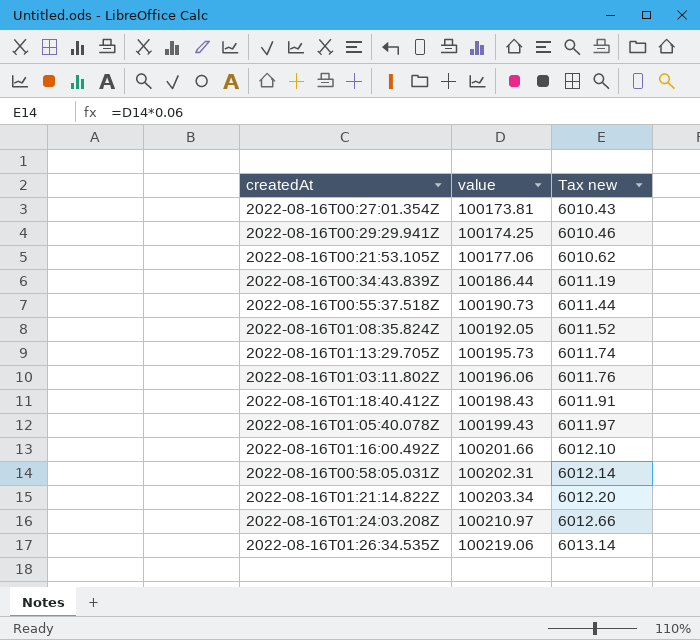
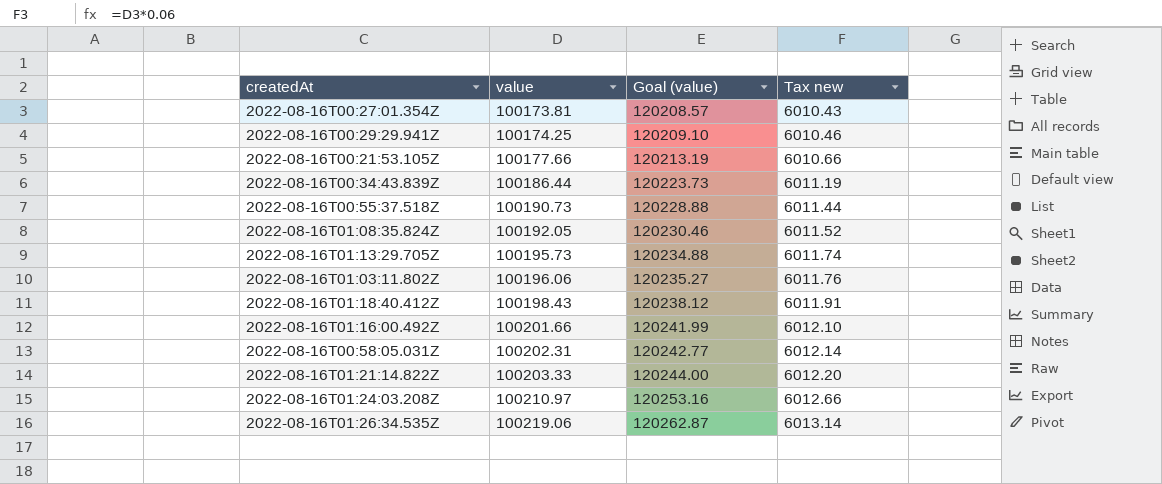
column Goal (value) | formula: none -> [value] * 1.2
row 2022-08-16T01:05:40.078Z: 100199.43 | 6011.97 -> none
2022-08-16T00:21:53.105Z | value: 100177.06 -> 100177.66
2022-08-16T00:21:53.105Z | Tax new: 6010.62 -> 6010.66
2022-08-16T01:21:14.822Z | value: 100203.34 -> 100203.33

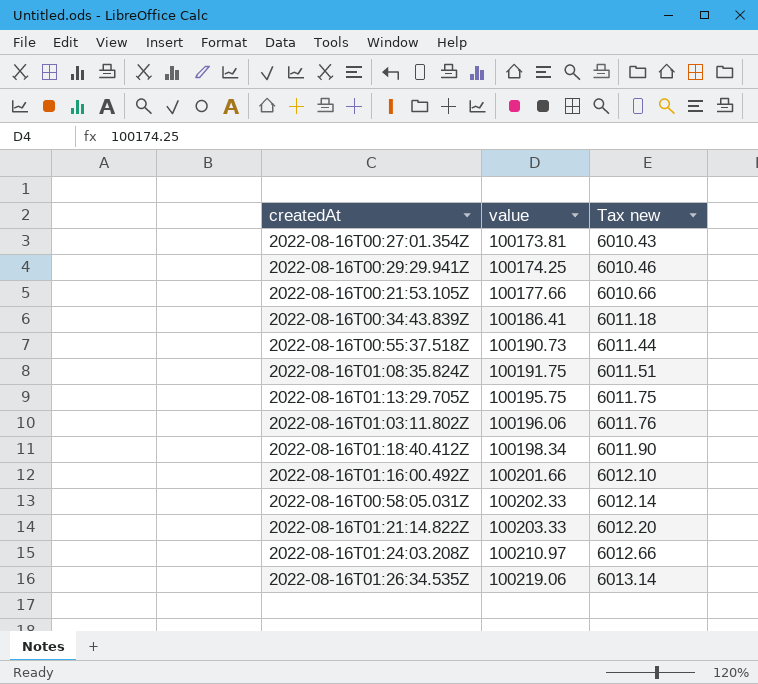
column Goal (value) | formula: [value] * 1.2 -> none
2022-08-16T00:34:43.839Z | value: 100186.44 -> 100186.41
2022-08-16T00:34:43.839Z | Tax new: 6011.19 -> 6011.18
2022-08-16T01:08:35.824Z | value: 100192.05 -> 100191.75
2022-08-16T01:08:35.824Z | Tax new: 6011.52 -> 6011.51
2022-08-16T01:13:29.705Z | value: 100195.73 -> 100195.75
2022-08-16T01:13:29.705Z | Tax new: 6011.74 -> 6011.75
2022-08-16T01:18:40.412Z | value: 100198.43 -> 100198.34
2022-08-16T01:18:40.412Z | Tax new: 6011.91 -> 6011.90
2022-08-16T00:58:05.031Z | value: 100202.31 -> 100202.33

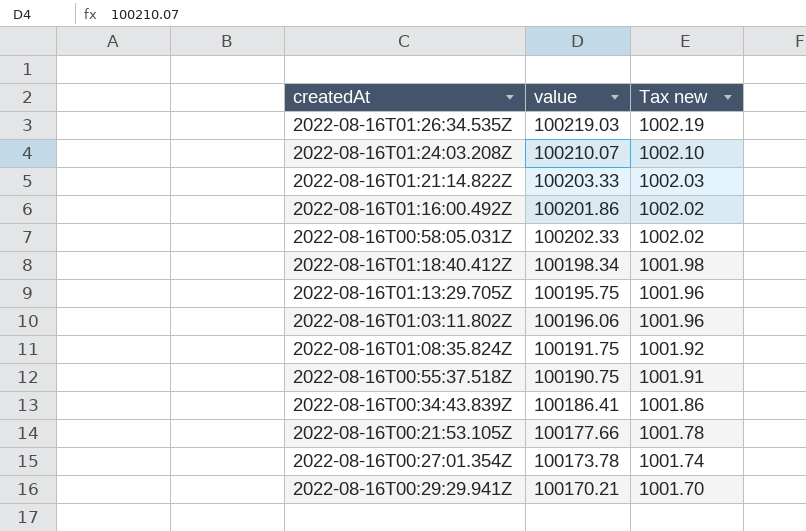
row order: value ascending -> Tax new descending
column Tax new | formula: [value] * 0.06 -> [value] * 0.01
2022-08-16T01:26:34.535Z | value: 100219.06 -> 100219.03
2022-08-16T01:24:03.208Z | value: 100210.97 -> 100210.07
2022-08-16T01:16:00.492Z | value: 100201.66 -> 100201.86
2022-08-16T00:55:37.518Z | value: 100190.73 -> 100190.75
2022-08-16T00:27:01.354Z | value: 100173.81 -> 100173.78
2022-08-16T00:29:29.941Z | value: 100174.25 -> 100170.21

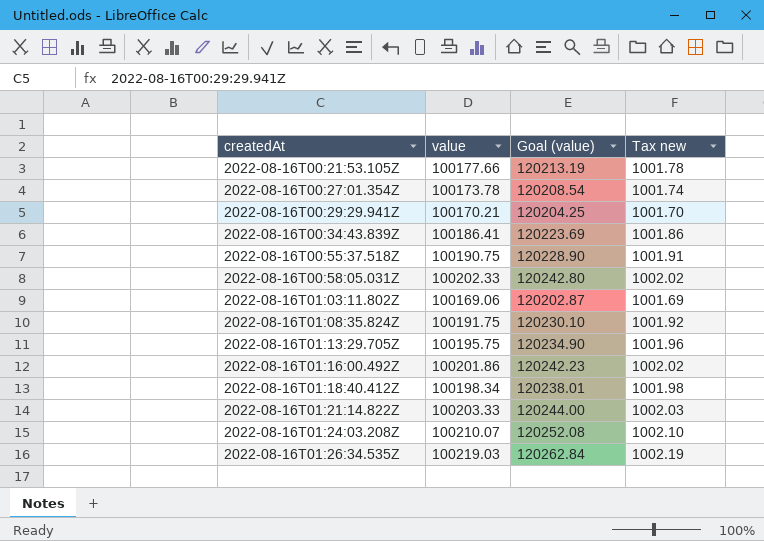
row order: Tax new descending -> createdAt ascending
column Goal (value) | formula: none -> [value] * 1.2
2022-08-16T01:03:11.802Z | value: 100196.06 -> 100169.06
2022-08-16T01:03:11.802Z | Tax new: 1001.96 -> 1001.69

